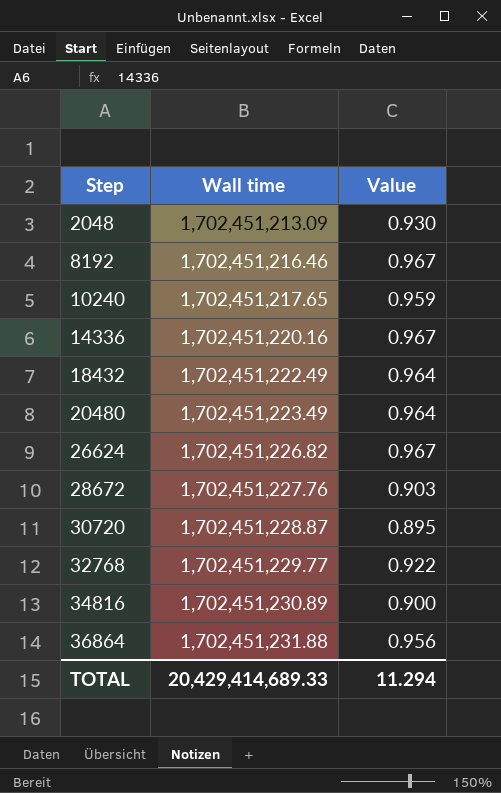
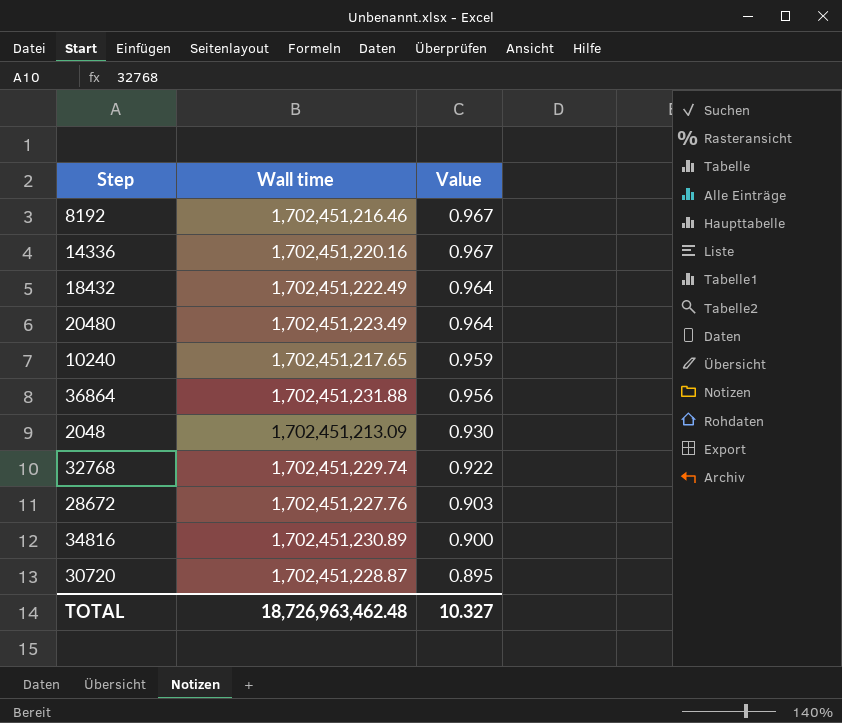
row order: Step ascending -> Value descending
row 26624: 1,702,451,226.82 | 0.967 -> none
32768 | Wall time: 1,702,451,229.77 -> 1,702,451,229.74
TOTAL | Wall time: 20,429,414,689.33 -> 18,726,963,462.48
TOTAL | Value: 11.294 -> 10.327

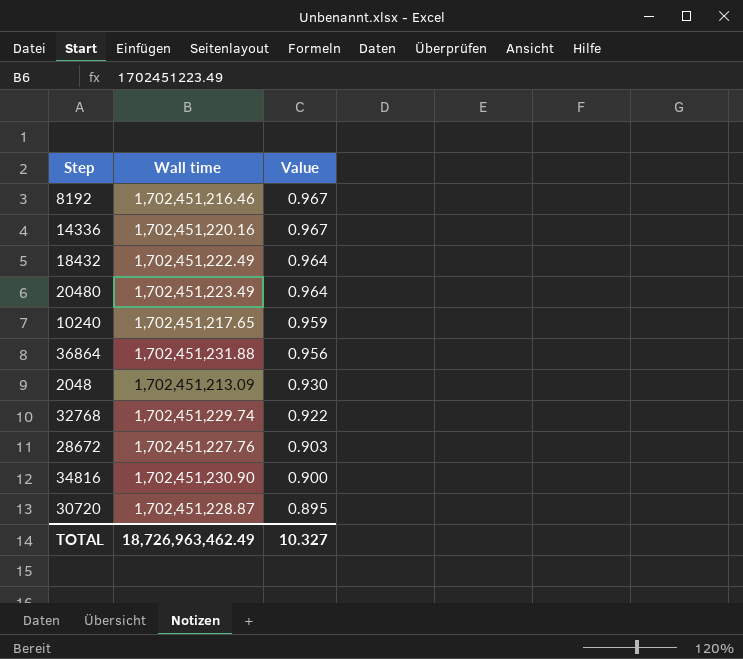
34816 | Wall time: 1,702,451,230.89 -> 1,702,451,230.90
TOTAL | Wall time: 18,726,963,462.48 -> 18,726,963,462.49

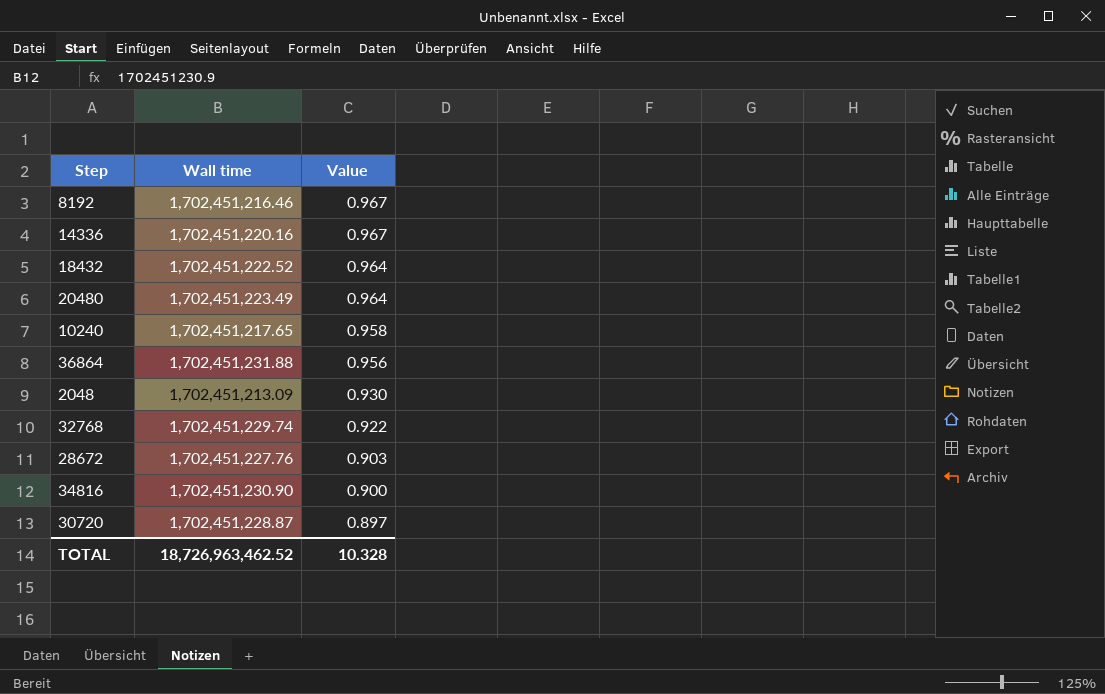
18432 | Wall time: 1,702,451,222.49 -> 1,702,451,222.52
10240 | Value: 0.959 -> 0.958
30720 | Value: 0.895 -> 0.897
TOTAL | Wall time: 18,726,963,462.49 -> 18,726,963,462.52
TOTAL | Value: 10.327 -> 10.328

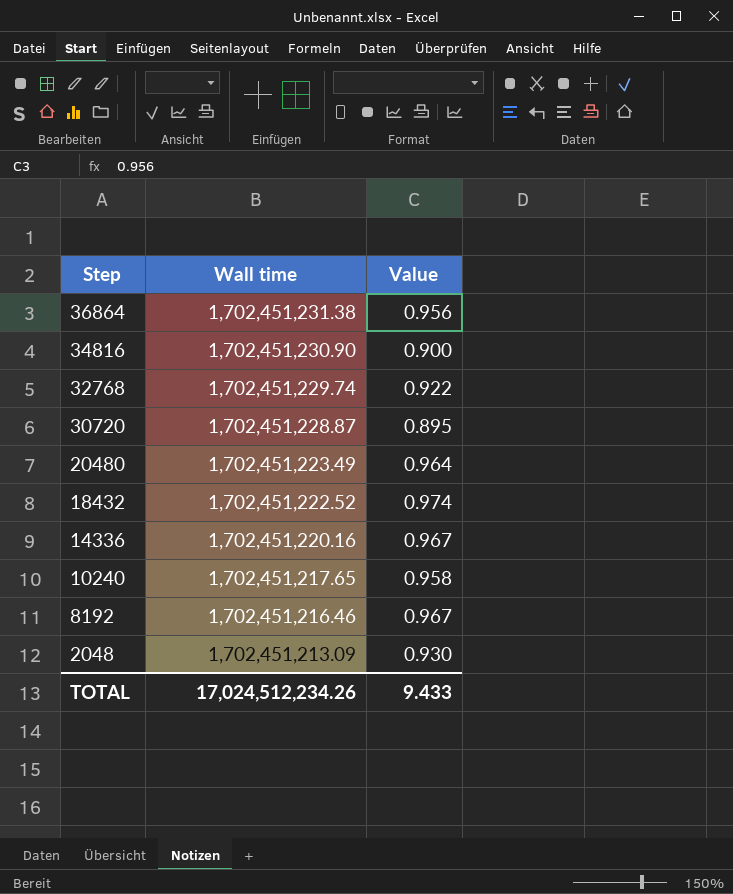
row order: Value descending -> Step descending
row 28672: 1,702,451,227.76 | 0.903 -> none
36864 | Wall time: 1,702,451,231.88 -> 1,702,451,231.38
30720 | Value: 0.897 -> 0.895
18432 | Value: 0.964 -> 0.974
TOTAL | Wall time: 18,726,963,462.52 -> 17,024,512,234.26
TOTAL | Value: 10.328 -> 9.433

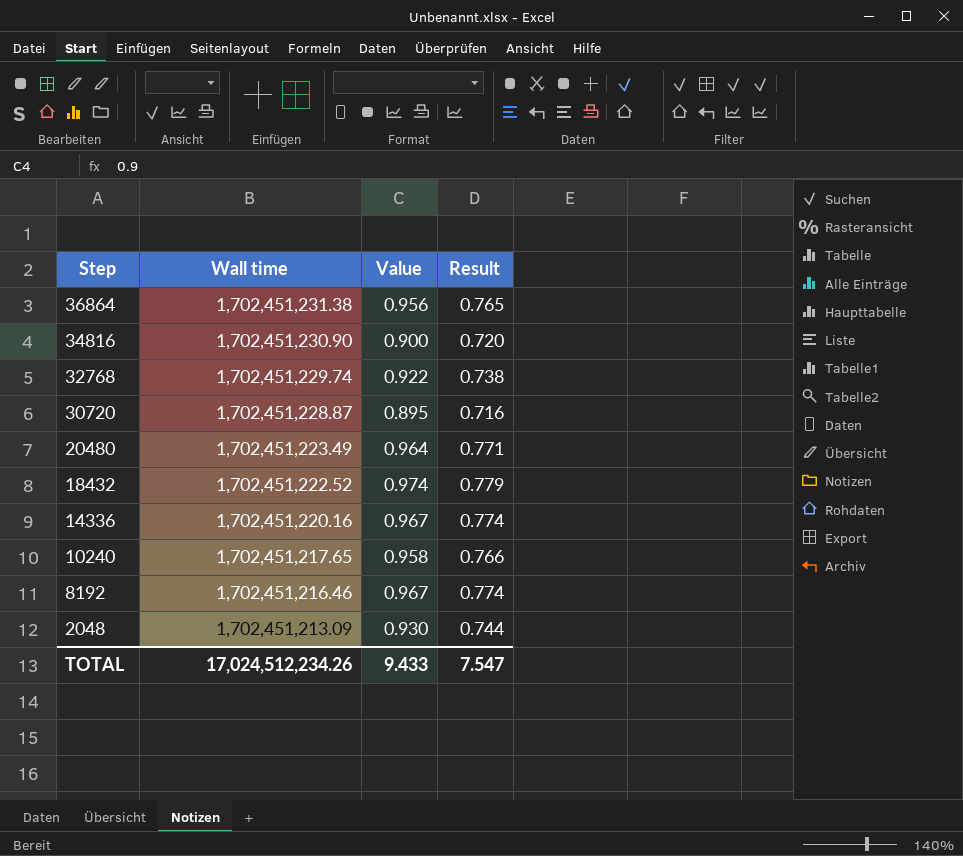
column Result | formula: none -> [Value] * 0.8

